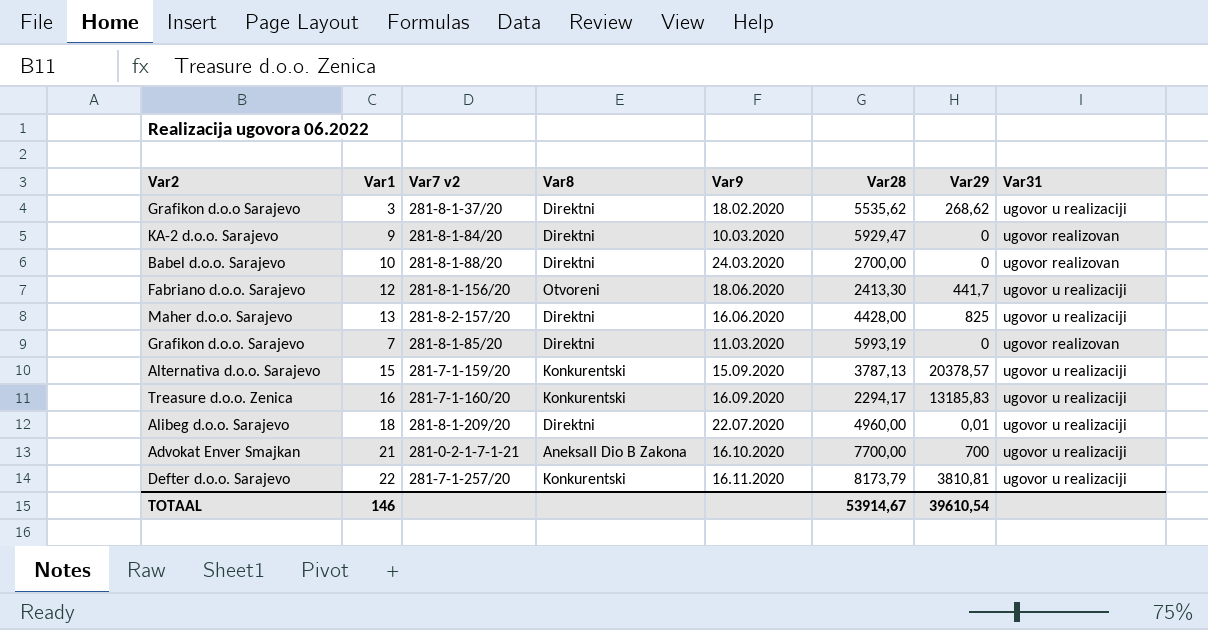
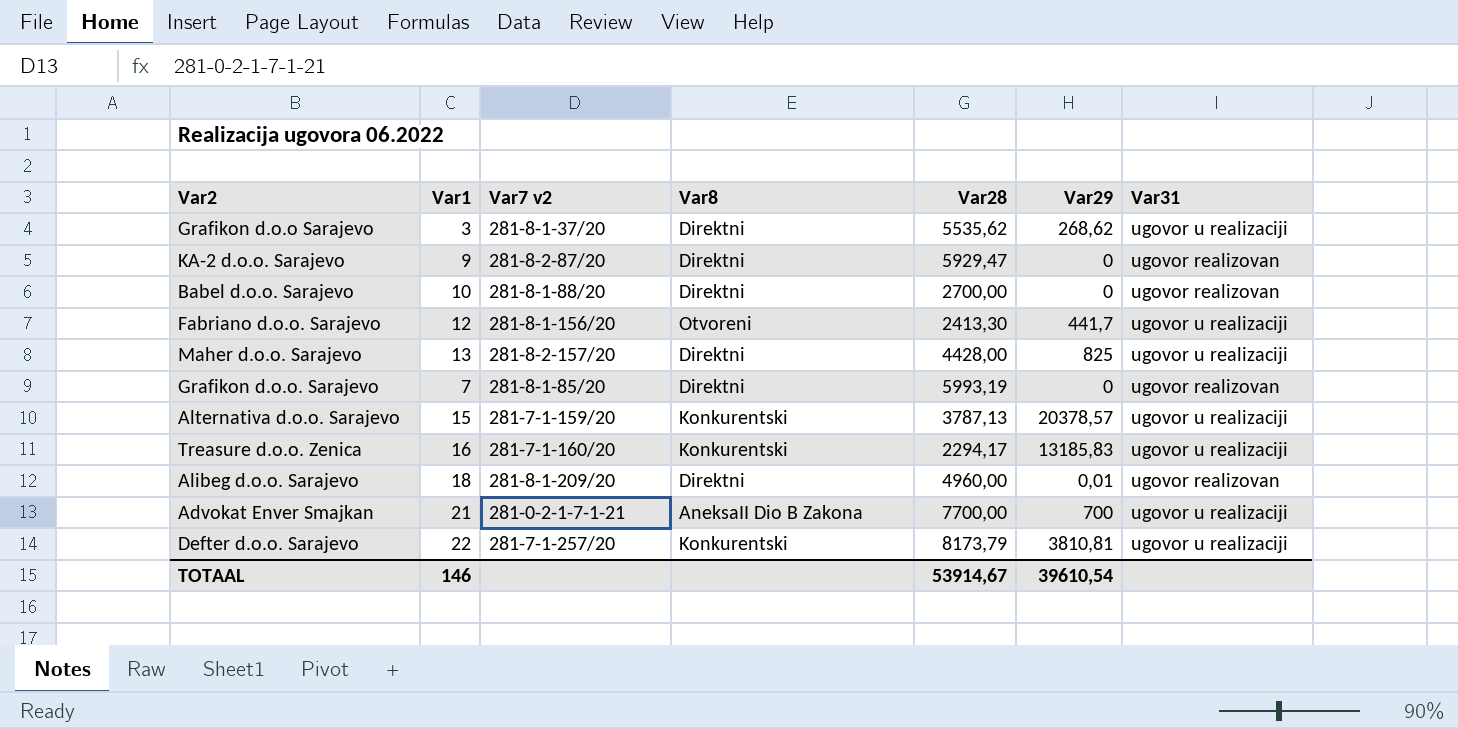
column Var9 | position: 5 -> none
KA-2 d.o.o. Sarajevo | Var7 v2: 281-8-1-84/20 -> 281-8-2-87/20
Alibeg d.o.o. Sarajevo | Var31: ugovor u realizaciji -> ugovor realizovan

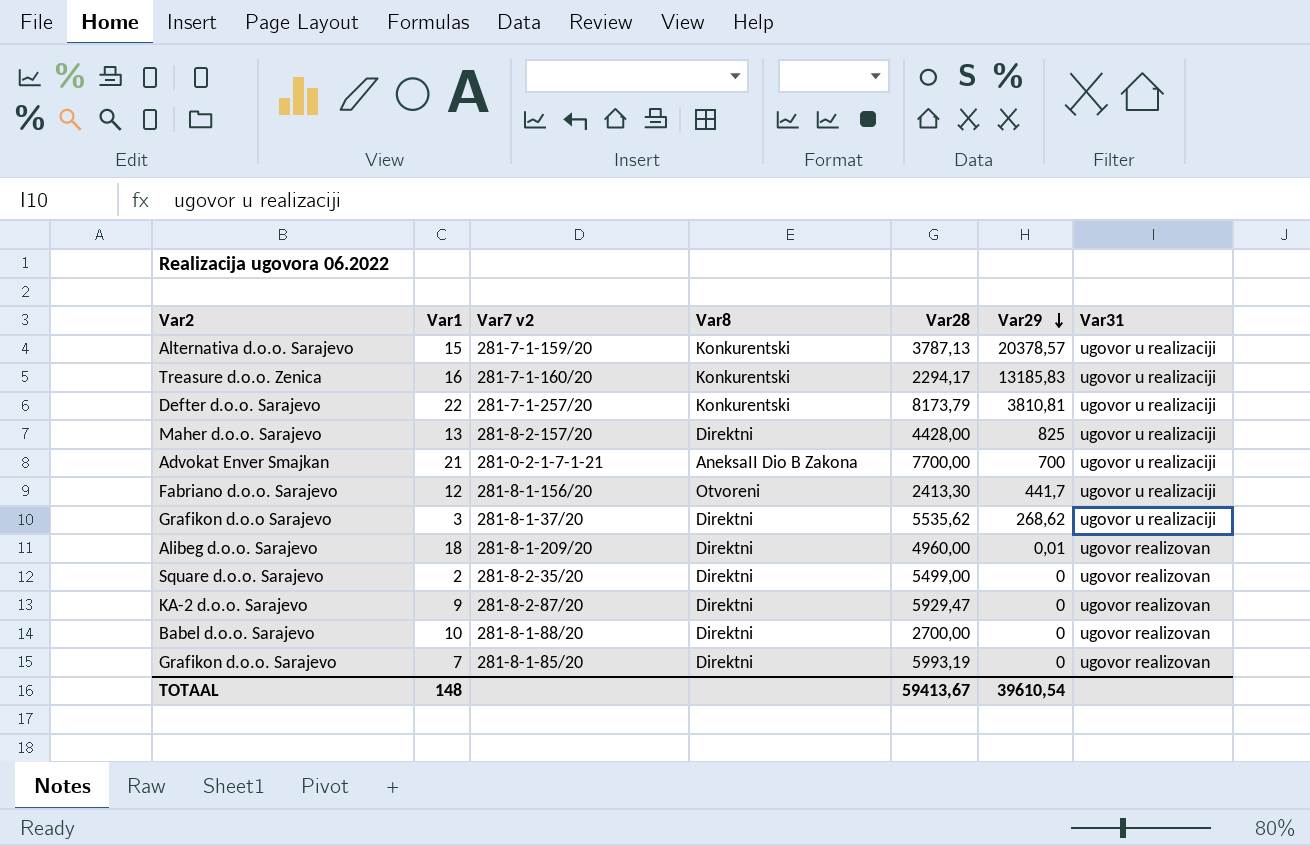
row order: none -> Var29 descending
row Square d.o.o. Sarajevo: none -> 2 | 281-8-2-35/20 | Direktni | 5499,00 | 0 | ugovor realizovan
TOTAAL | Var1: 146 -> 148
TOTAAL | Var28: 53914,67 -> 59413,67

